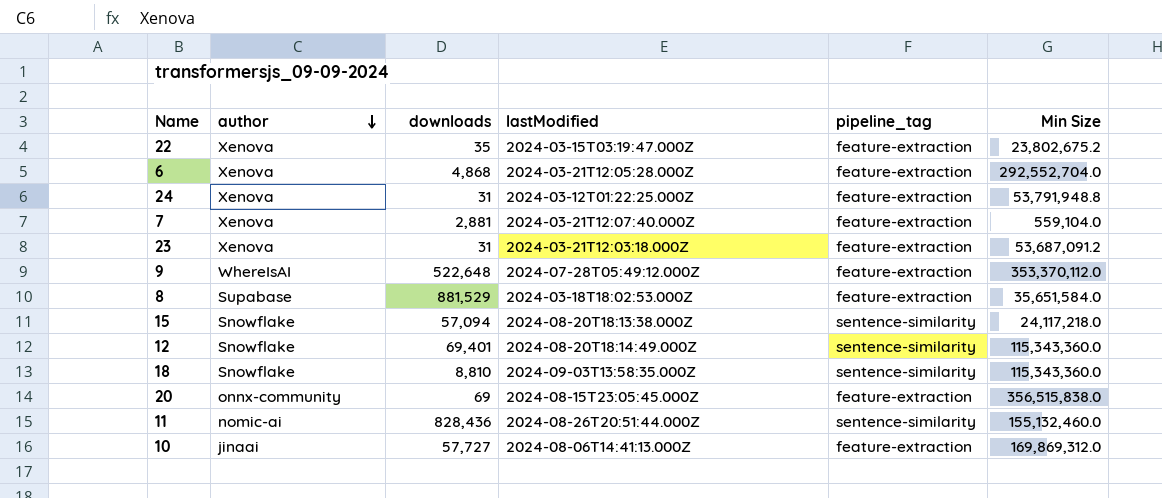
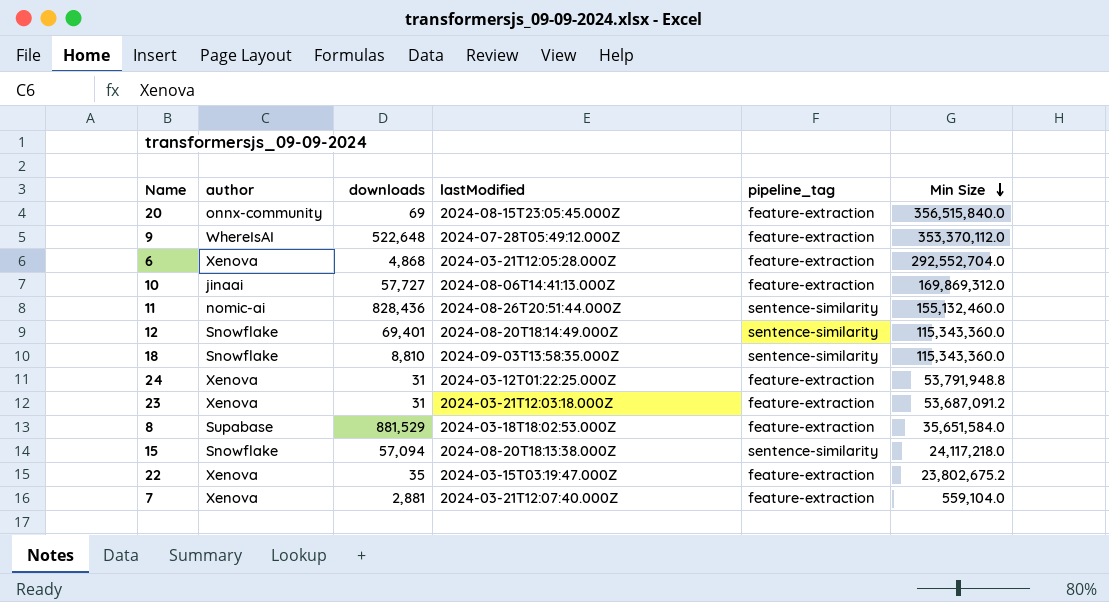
row order: author descending -> Min Size descending
20 | Min Size: 356,515,838.0 -> 356,515,840.0

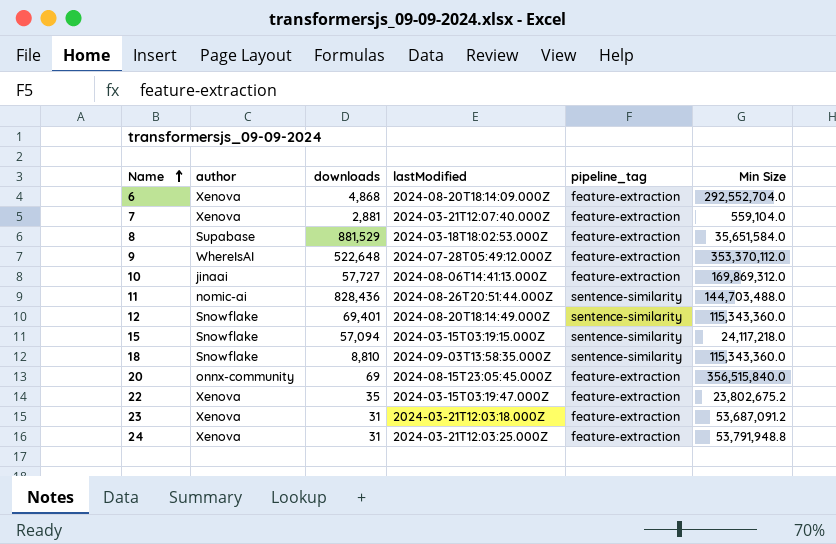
row order: Min Size descending -> Name ascending
6 | lastModified: 2024-03-21T12:05:28.000Z -> 2024-08-20T18:14:09.000Z
11 | Min Size: 155,132,460.0 -> 144,703,488.0
15 | lastModified: 2024-08-20T18:13:38.000Z -> 2024-03-15T03:19:15.000Z
24 | lastModified: 2024-03-12T01:22:25.000Z -> 2024-03-21T12:03:25.000Z

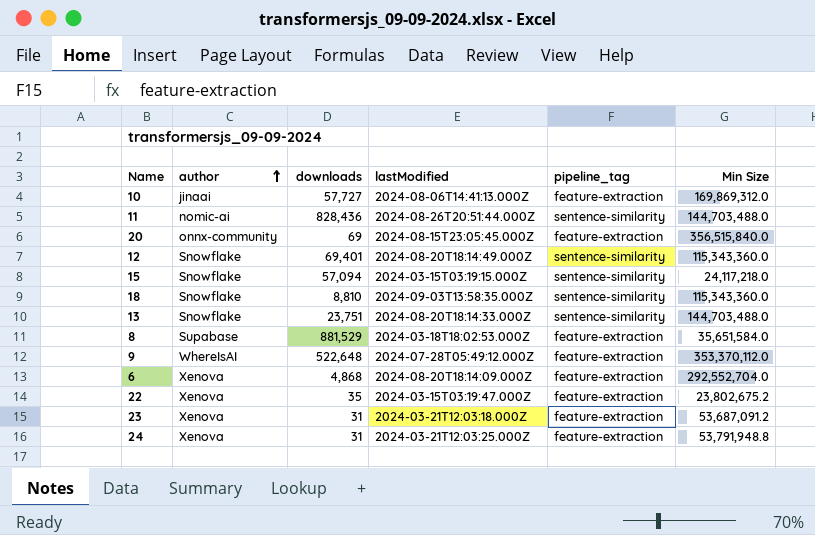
row order: Name ascending -> author ascending
row 7: Xenova | 2,881 | 2024-03-21T12:07:40.000Z | feature-extraction | 559,104.0 -> none
row 13: none -> Snowflake | 23,751 | 2024-08-20T18:14:33.000Z | sentence-similarity | 144,703,488.0

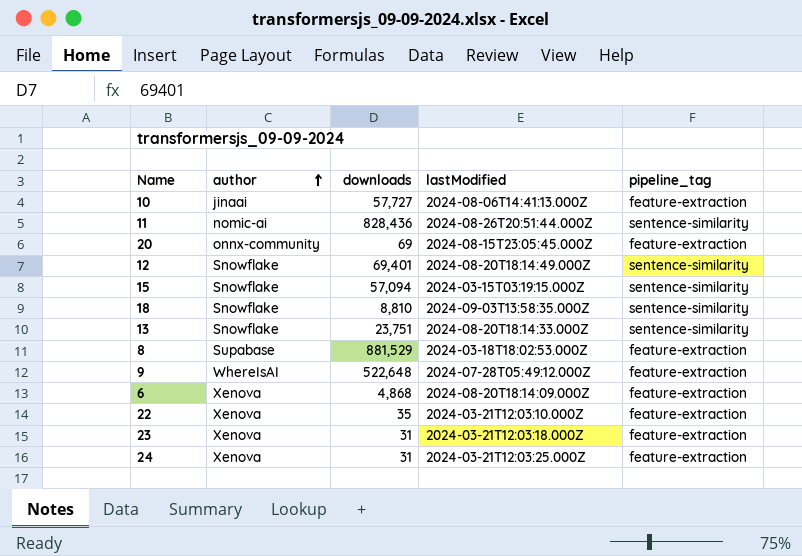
column Min Size | position: 6 -> none
22 | lastModified: 2024-03-15T03:19:47.000Z -> 2024-03-21T12:03:10.000Z

